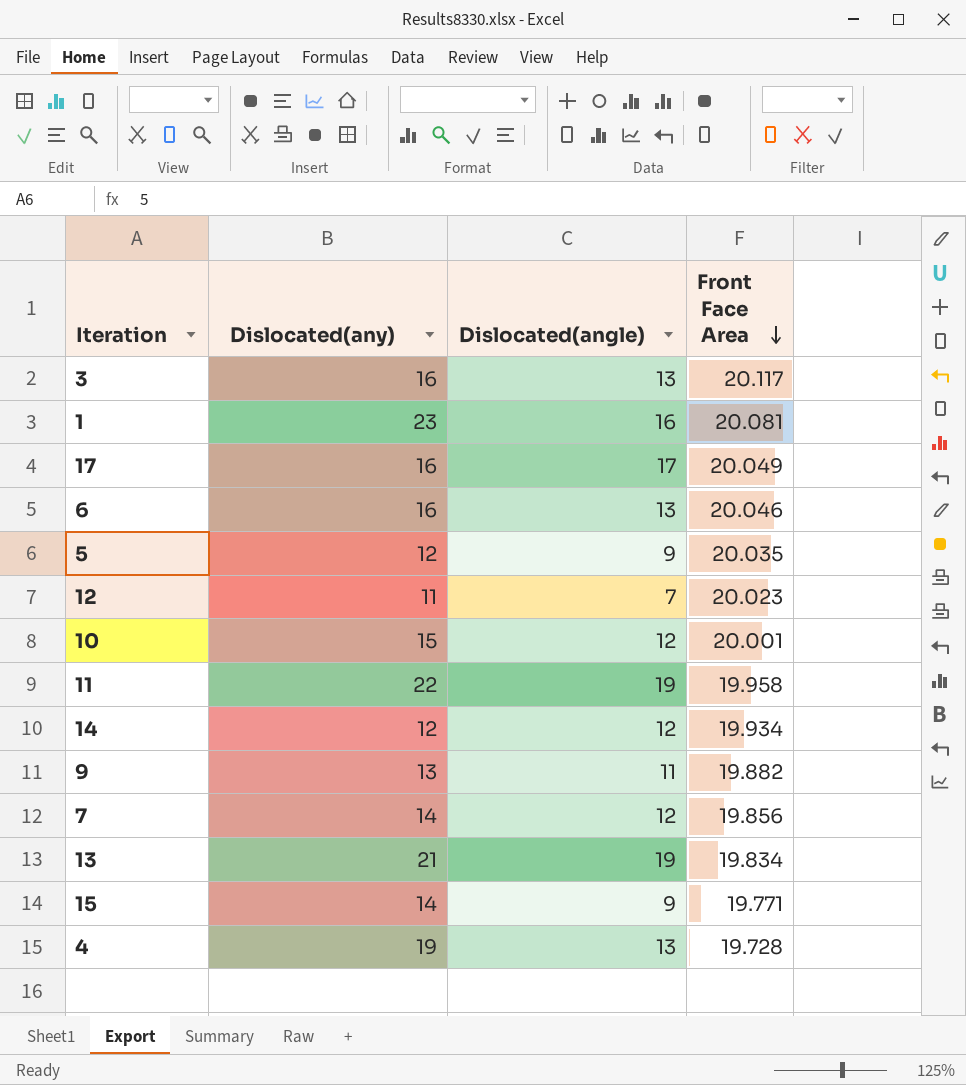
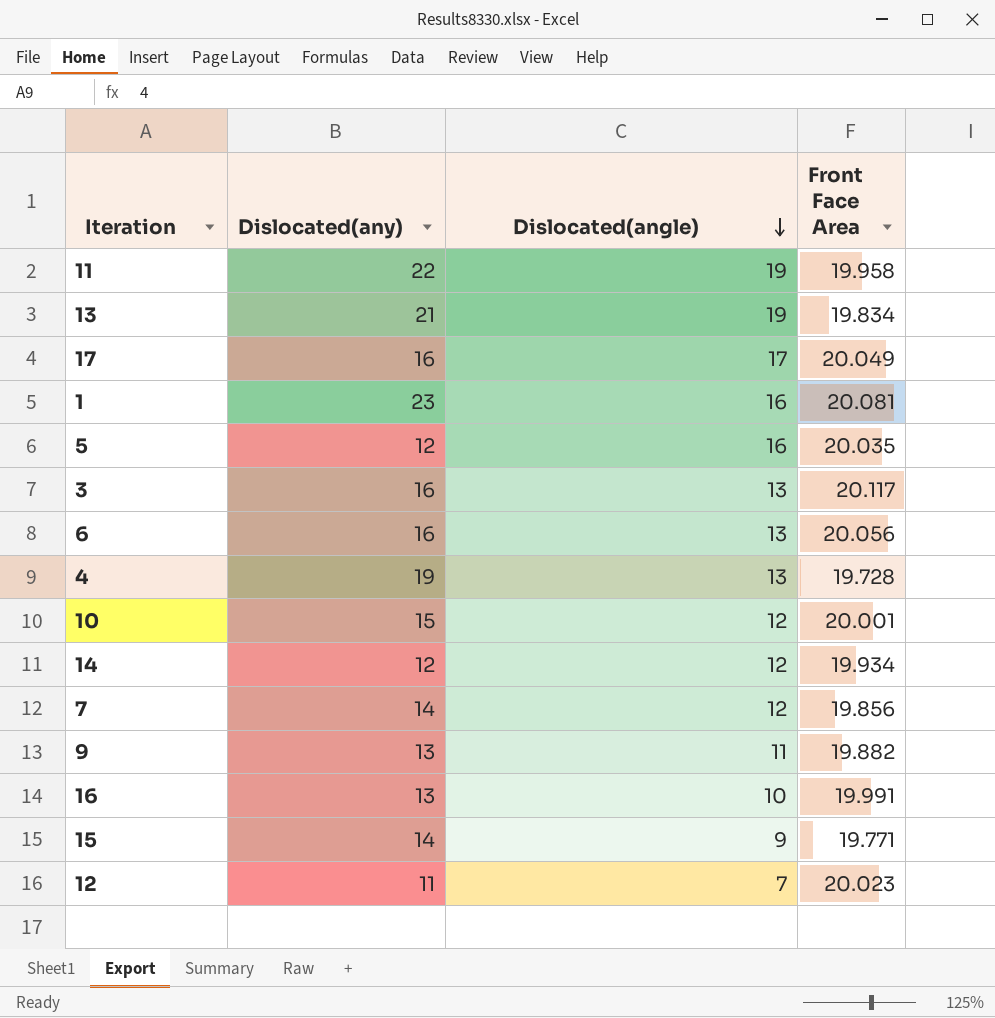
row order: Front Face Area descending -> Dislocated(angle) descending
5 | Dislocated(angle): 9 -> 16
6 | Front Face Area: 20.046 -> 20.056
row 16: none -> 13 | 10 | 19.991

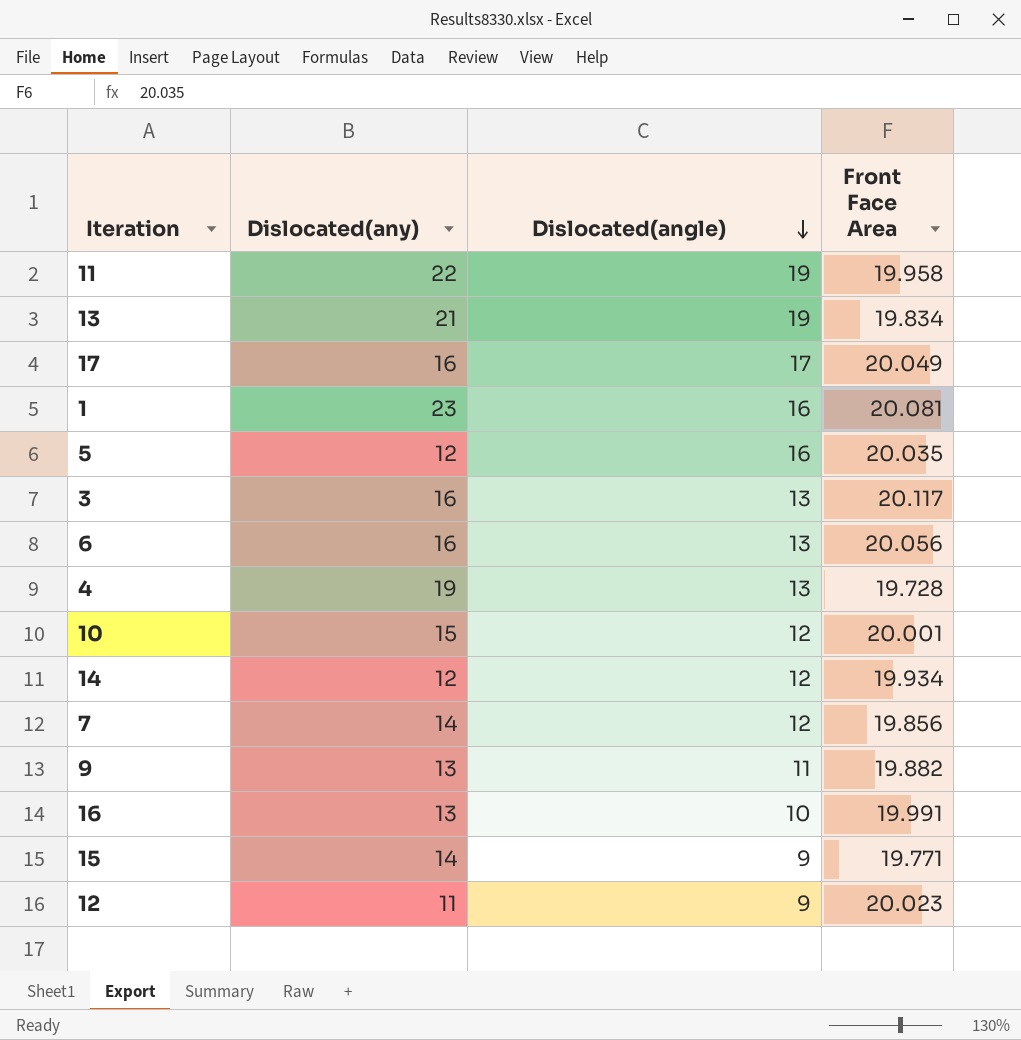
12 | Dislocated(angle): 7 -> 9

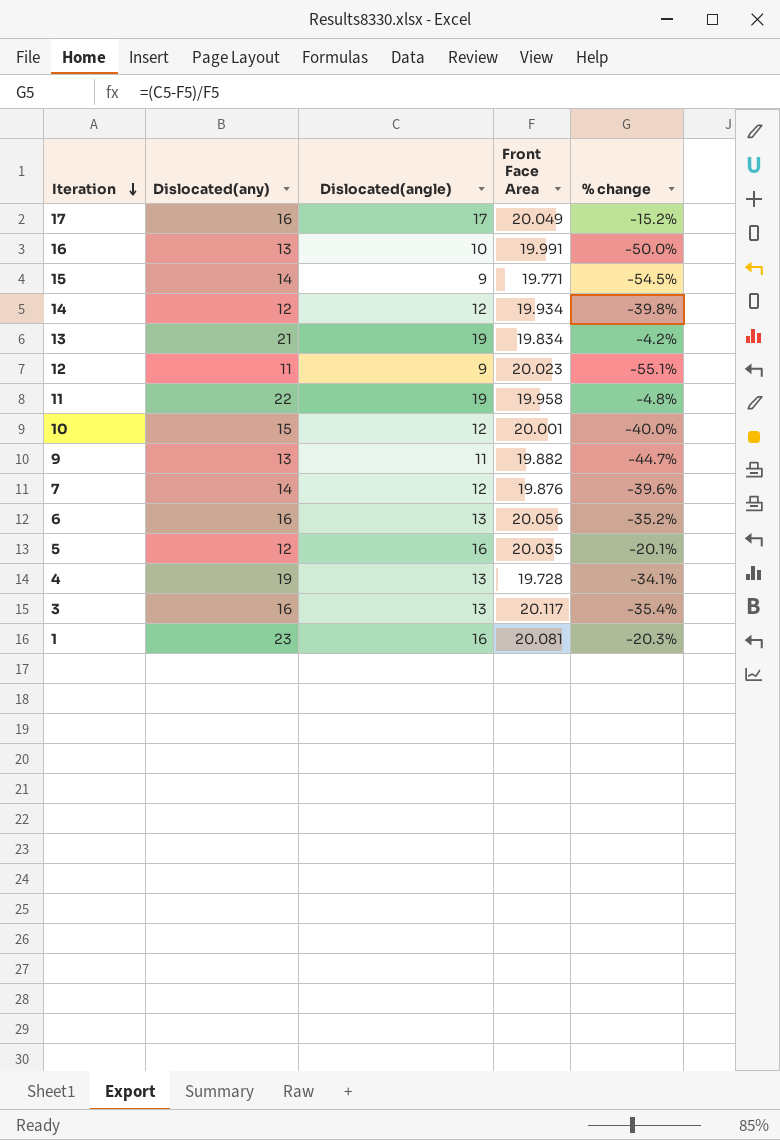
row order: Dislocated(angle) descending -> Iteration descending
column % change | formula: none -> ([Dislocated(angle)] - [Front Face Area]) / [Front Face Area]
7 | Front Face Area: 19.856 -> 19.876

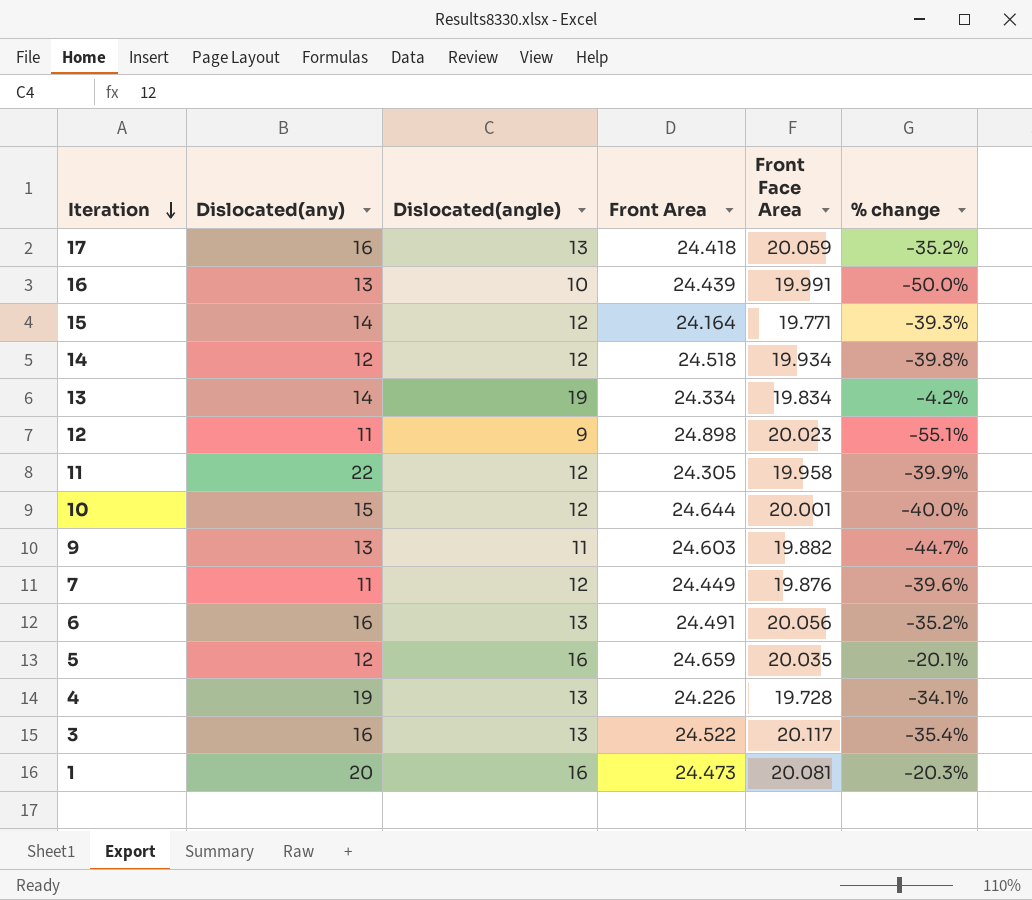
column Front Area | position: none -> 4
17 | Dislocated(angle): 17 -> 13
17 | Front Face Area: 20.049 -> 20.059
17 | % change: -15.2% -> -35.2%
15 | Dislocated(angle): 9 -> 12
15 | % change: -54.5% -> -39.3%
13 | Dislocated(any): 21 -> 14
11 | Dislocated(angle): 19 -> 12
11 | % change: -4.8% -> -39.9%
7 | Dislocated(any): 14 -> 11
1 | Dislocated(any): 23 -> 20

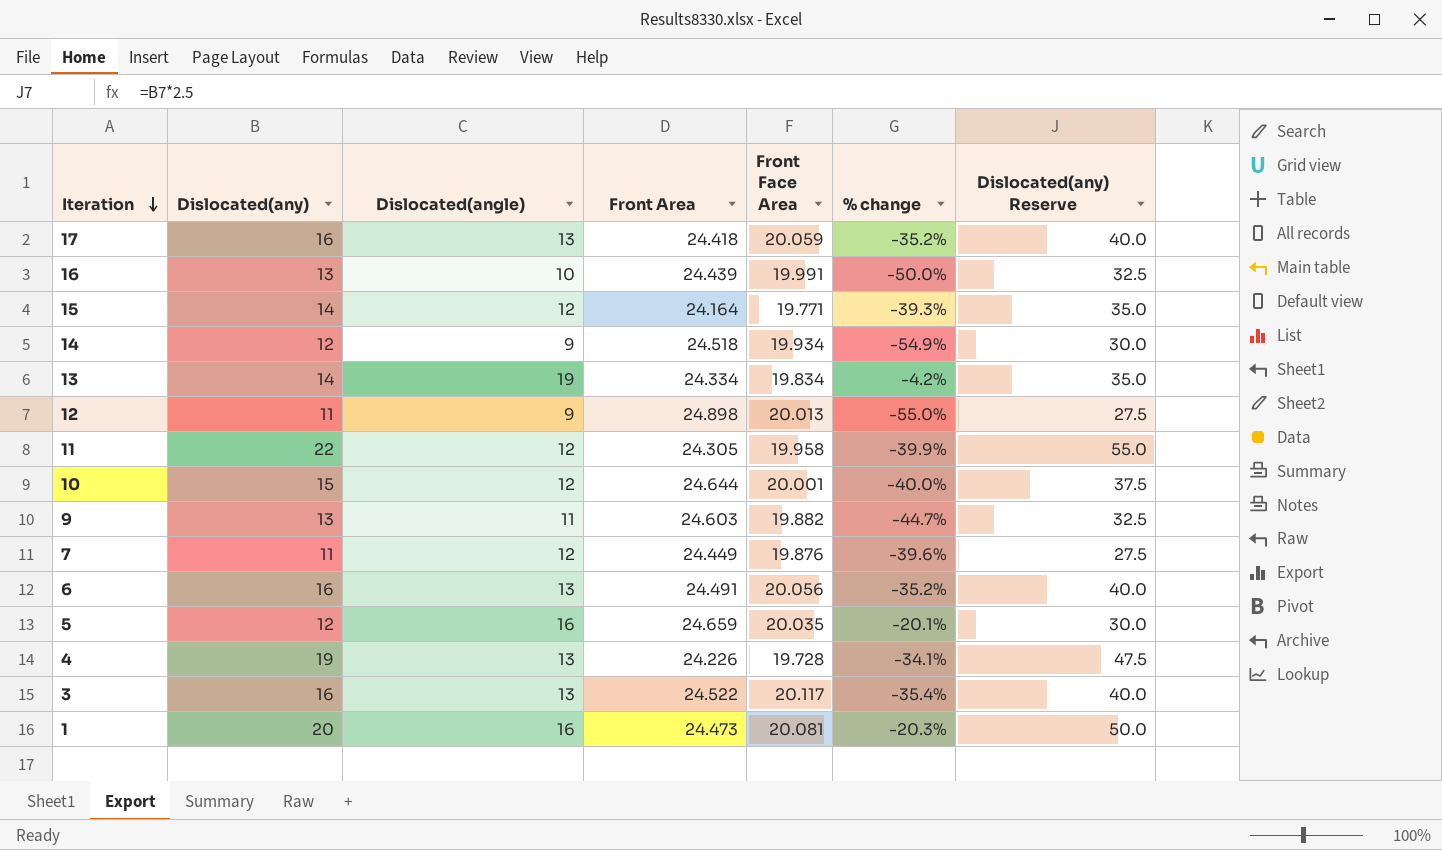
column Dislocated(any) Reserve | formula: none -> [Dislocated(any)] * 2.5
14 | Dislocated(angle): 12 -> 9
14 | % change: -39.8% -> -54.9%
12 | Front Face Area: 20.023 -> 20.013
12 | % change: -55.1% -> -55.0%

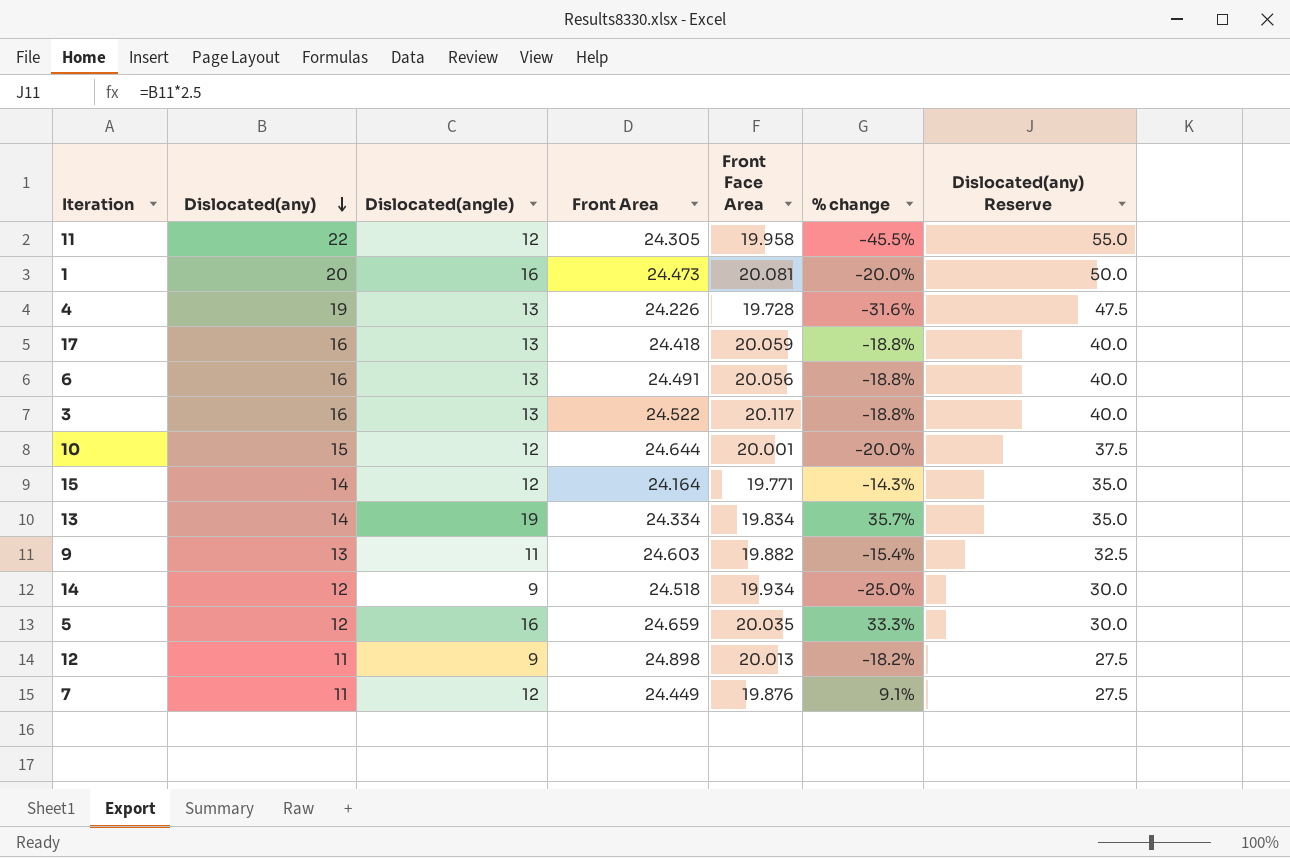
row order: Iteration descending -> Dislocated(any) descending
column % change | formula: ([Dislocated(angle)] - [Front Face Area]) / [Front Face Area] -> ([Dislocated(angle)] - [Dislocated(any)]) / [Dislocated(any)]
row 16: 13 | 10 | 24.439 | 19.991 | -50.0% | 32.5 -> none

